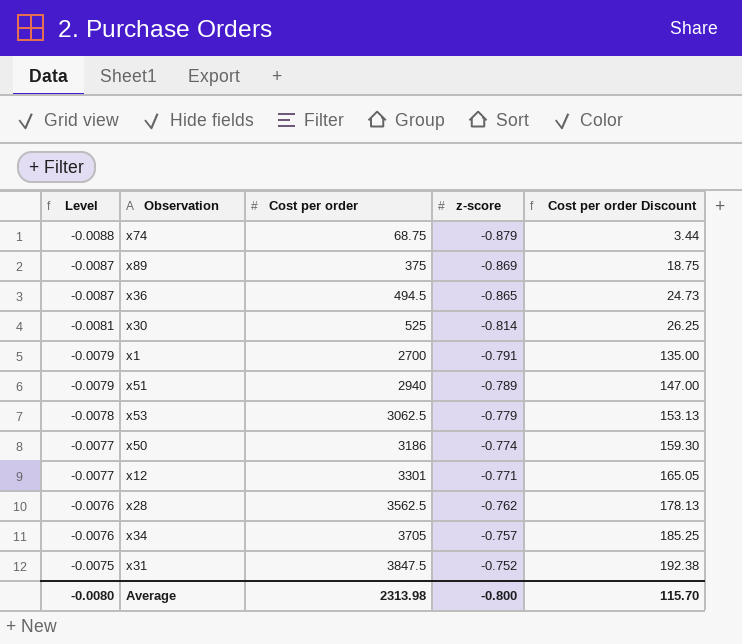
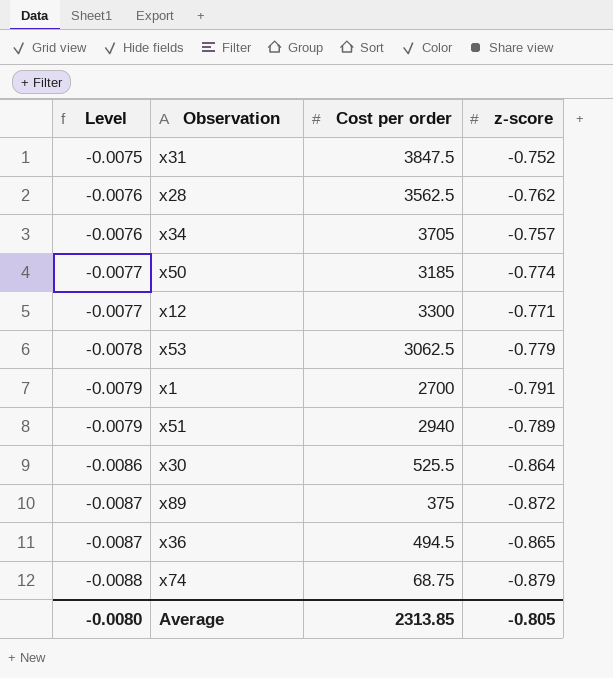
row order: Level ascending -> Level descending
column Cost per order Discount | formula: [Cost per order] * 0.05 -> none
x50 | Cost per order: 3186 -> 3185
x12 | Cost per order: 3301 -> 3300
x30 | Level: -0.0081 -> -0.0086
x30 | Cost per order: 525 -> 525.5
x30 | z-score: -0.814 -> -0.864
x89 | z-score: -0.869 -> -0.872
Average | Cost per order: 2313.98 -> 2313.85
Average | z-score: -0.800 -> -0.805

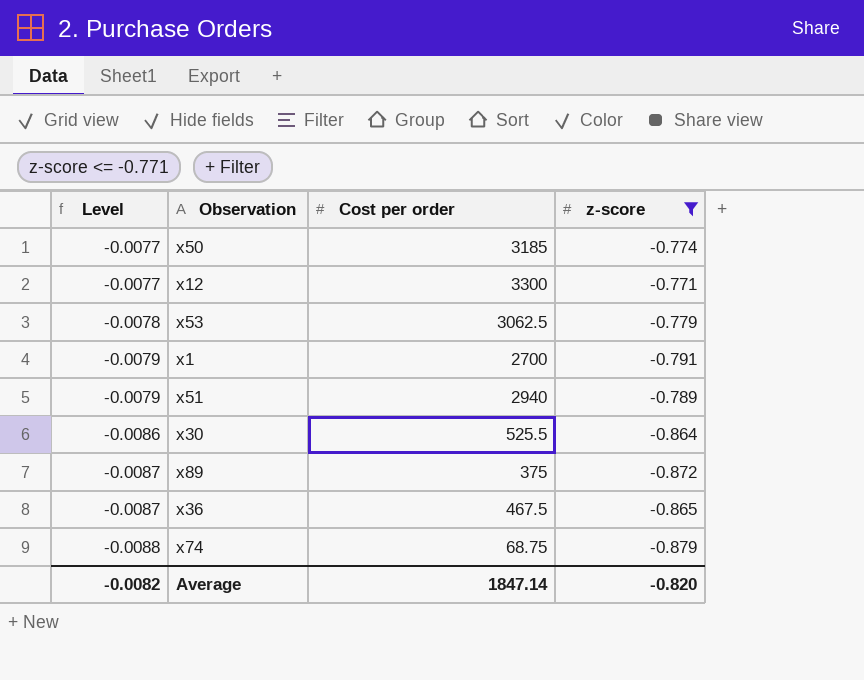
filter: none -> z-score <= -0.771
x36 | Cost per order: 494.5 -> 467.5
Average | Level: -0.0080 -> -0.0082
Average | Cost per order: 2313.85 -> 1847.14
Average | z-score: -0.805 -> -0.820

